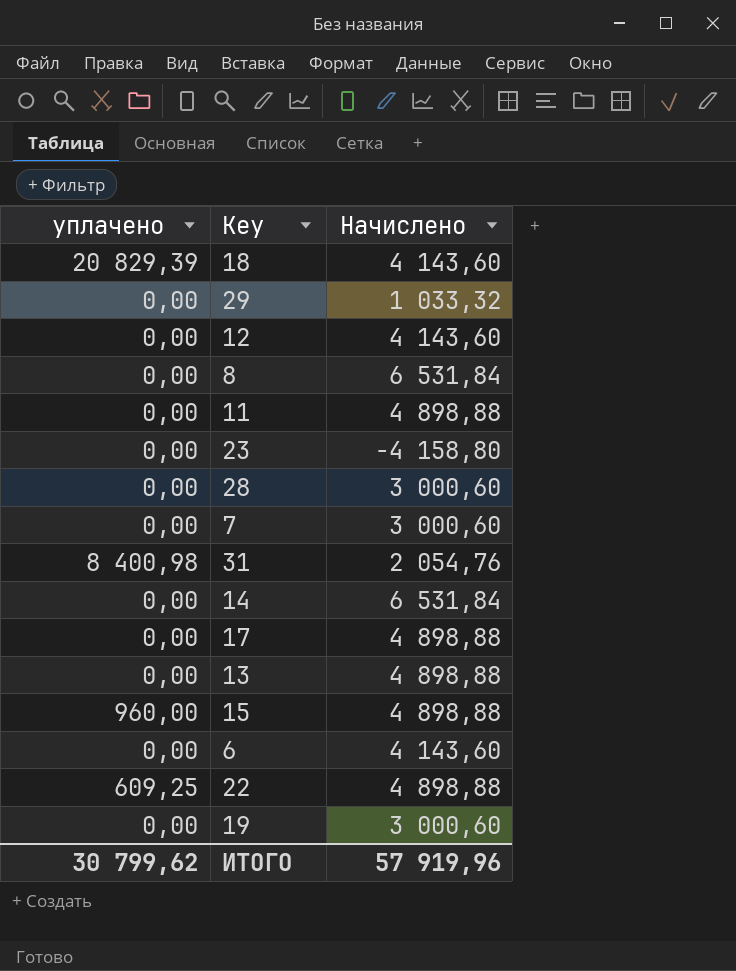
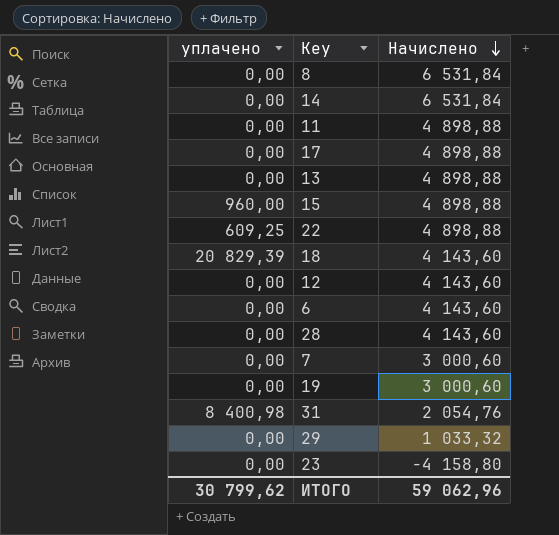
row order: none -> Начислено descending
28 | Начислено: 3 000,60 -> 4 143,60
ИТОГО | Начислено: 57 919,96 -> 59 062,96

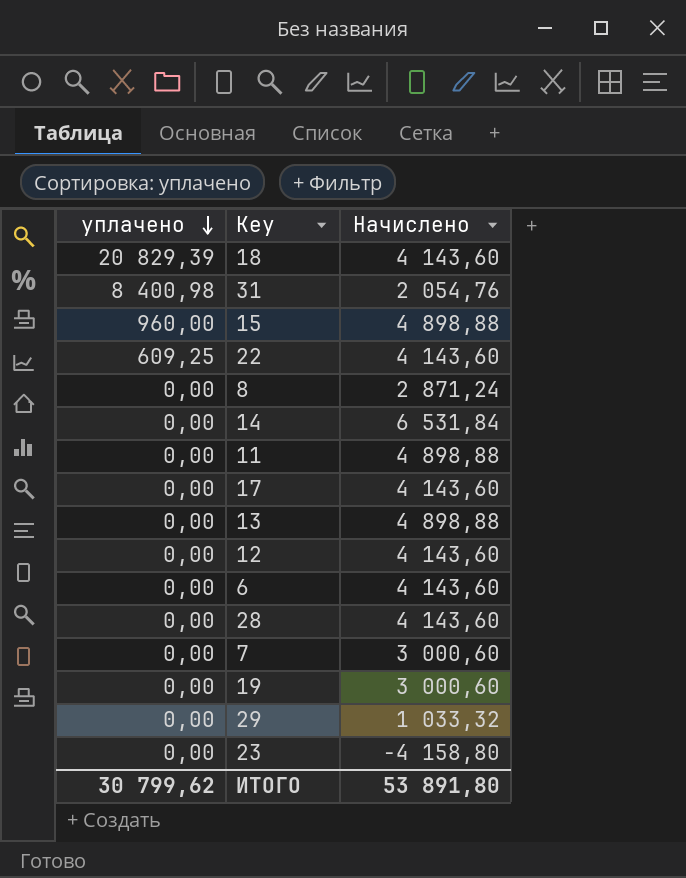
row order: Начислено descending -> уплачено descending
22 | Начислено: 4 898,88 -> 4 143,60
8 | Начислено: 6 531,84 -> 2 871,24
17 | Начислено: 4 898,88 -> 4 143,60
ИТОГО | Начислено: 59 062,96 -> 53 891,80

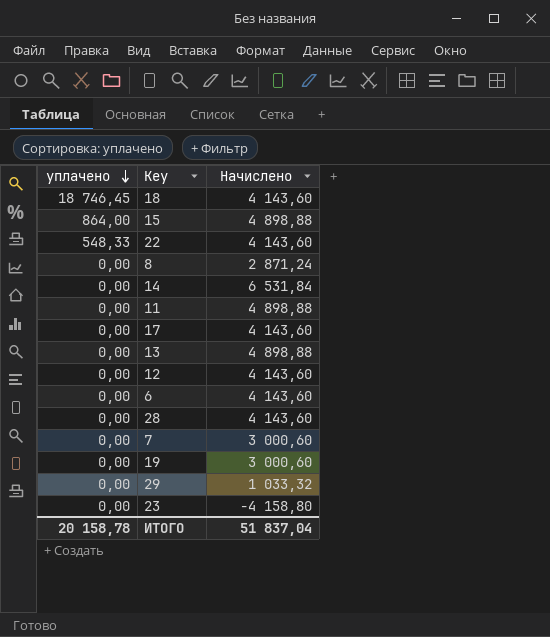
row 31: 8 400,98 | 2 054,76 -> none
18 | уплачено: 20 829,39 -> 18 746,45
15 | уплачено: 960,00 -> 864,00
22 | уплачено: 609,25 -> 548,33
ИТОГО | уплачено: 30 799,62 -> 20 158,78
ИТОГО | Начислено: 53 891,80 -> 51 837,04

